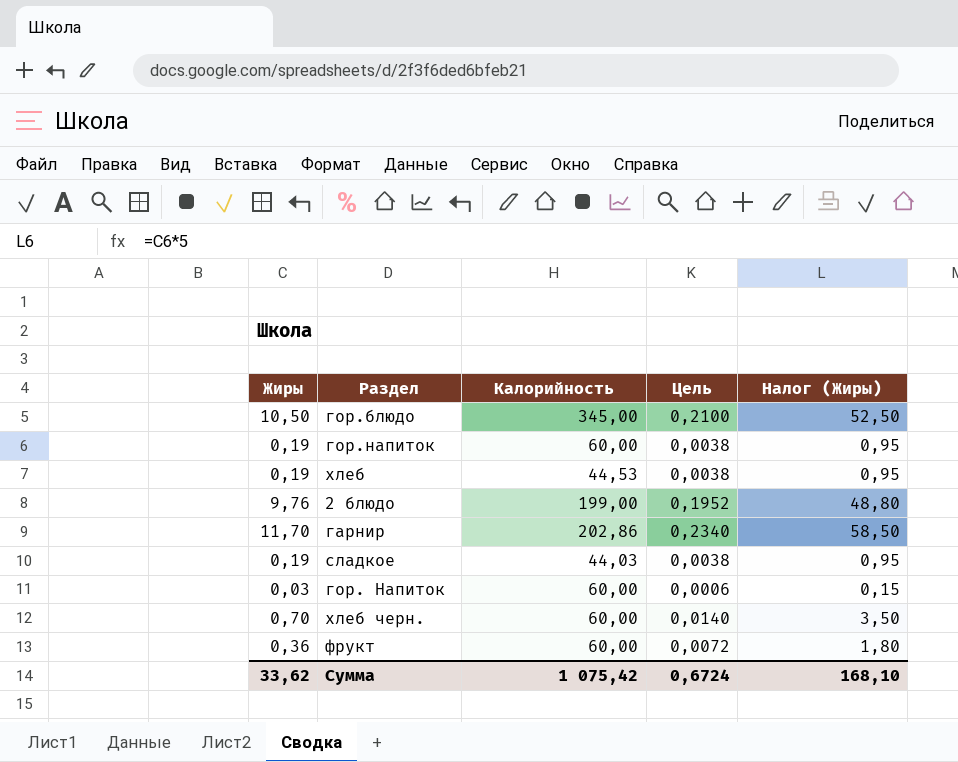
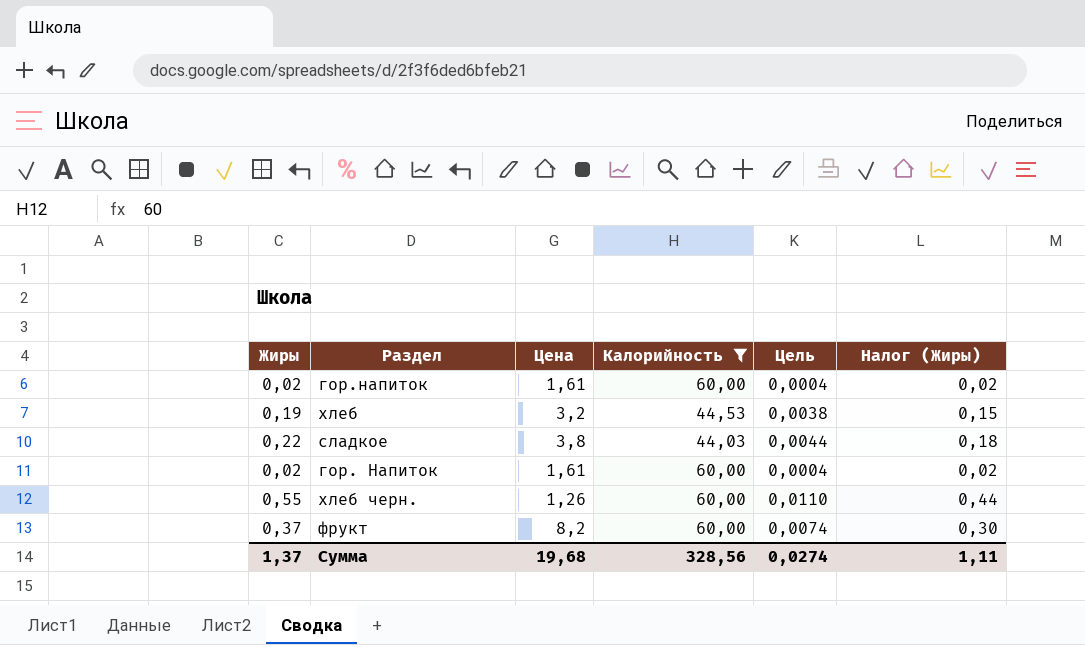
filter: none -> Калорийность <= 60,00
column Цена | position: none -> 3
column Налог (Жиры) | formula: [Жиры] * 5 -> [Жиры] * 0,8
гор.напиток | Жиры: 0,19 -> 0,02
гор.напиток | Цель: 0,0038 -> 0,0004
сладкое | Жиры: 0,19 -> 0,22
сладкое | Цель: 0,0038 -> 0,0044
гор. Напиток | Жиры: 0,03 -> 0,02
гор. Напиток | Цель: 0,0006 -> 0,0004
хлеб черн. | Жиры: 0,70 -> 0,55
хлеб черн. | Цель: 0,0140 -> 0,0110
фрукт | Жиры: 0,36 -> 0,37
фрукт | Цель: 0,0072 -> 0,0074
Сумма | Жиры: 33,62 -> 1,37
Сумма | Калорийность: 1 075,42 -> 328,56
Сумма | Цель: 0,6724 -> 0,0274
Сумма | Налог (Жиры): 168,10 -> 1,11

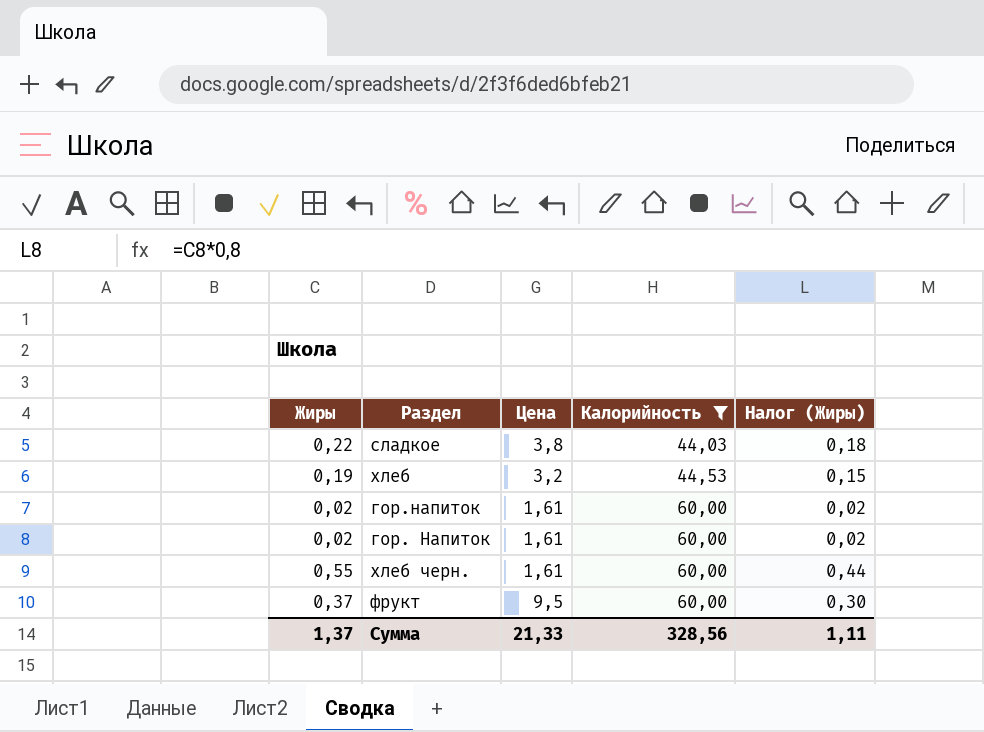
row order: none -> Калорийность ascending
column Цель | formula: [Жиры] * 0,02 -> none
хлеб черн. | Цена: 1,26 -> 1,61
фрукт | Цена: 8,2 -> 9,5
Сумма | Цена: 19,68 -> 21,33

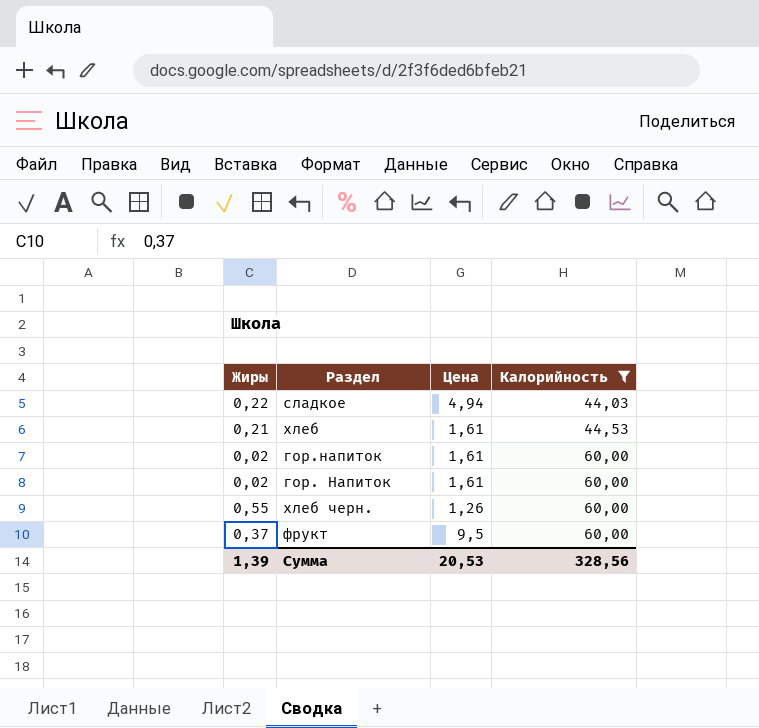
column Налог (Жиры) | formula: [Жиры] * 0,8 -> none
сладкое | Цена: 3,8 -> 4,94
хлеб | Жиры: 0,19 -> 0,21
хлеб | Цена: 3,2 -> 1,61
хлеб черн. | Цена: 1,61 -> 1,26
Сумма | Жиры: 1,37 -> 1,39
Сумма | Цена: 21,33 -> 20,53

